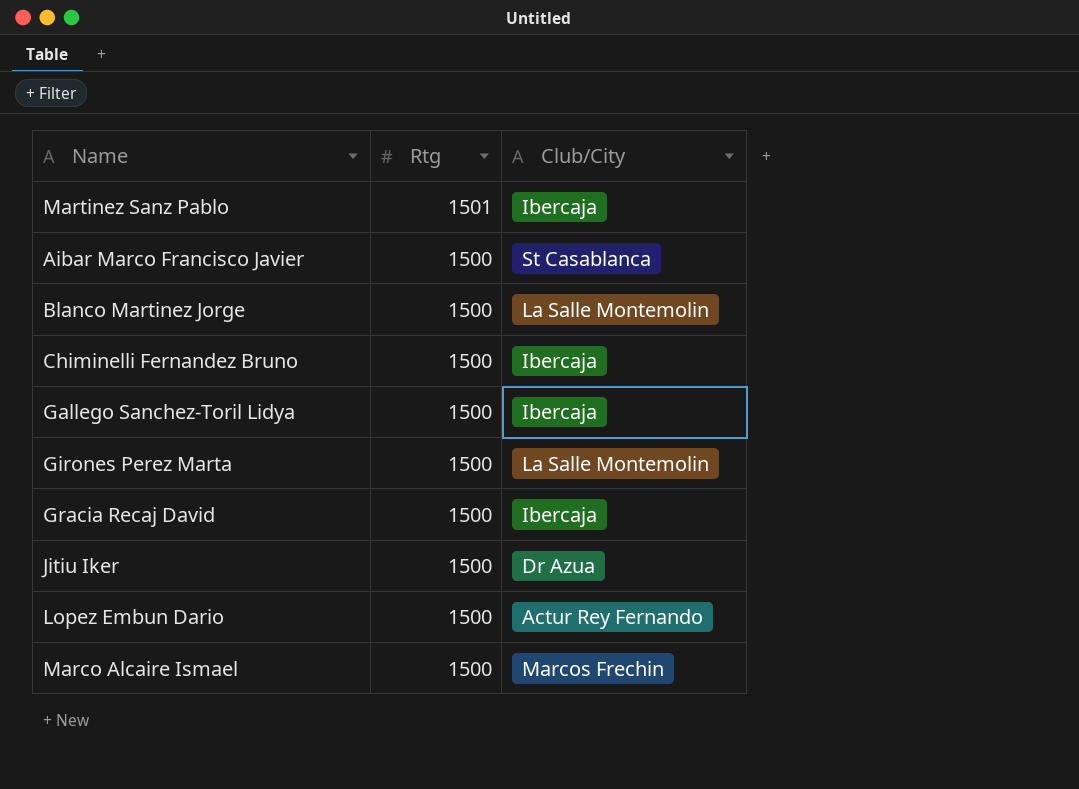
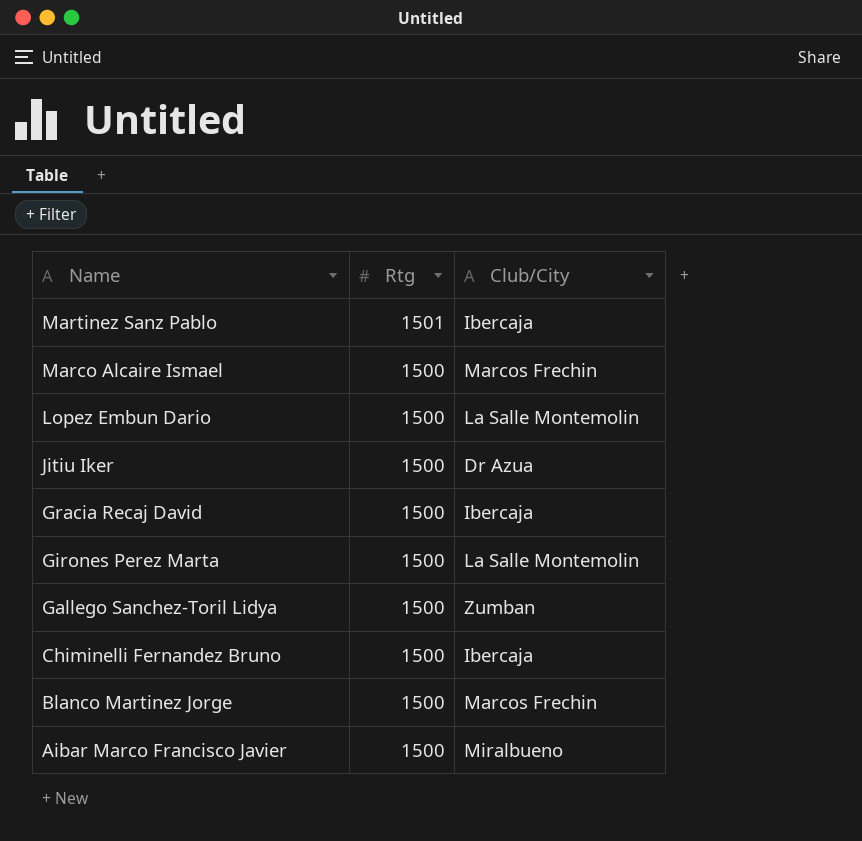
row order: Rtg descending -> Name descending
Lopez Embun Dario | Club/City: Actur Rey Fernando -> La Salle Montemolin
Gallego Sanchez-Toril Lidya | Club/City: Ibercaja -> Zumban
Blanco Martinez Jorge | Club/City: La Salle Montemolin -> Marcos Frechin
Aibar Marco Francisco Javier | Club/City: St Casablanca -> Miralbueno

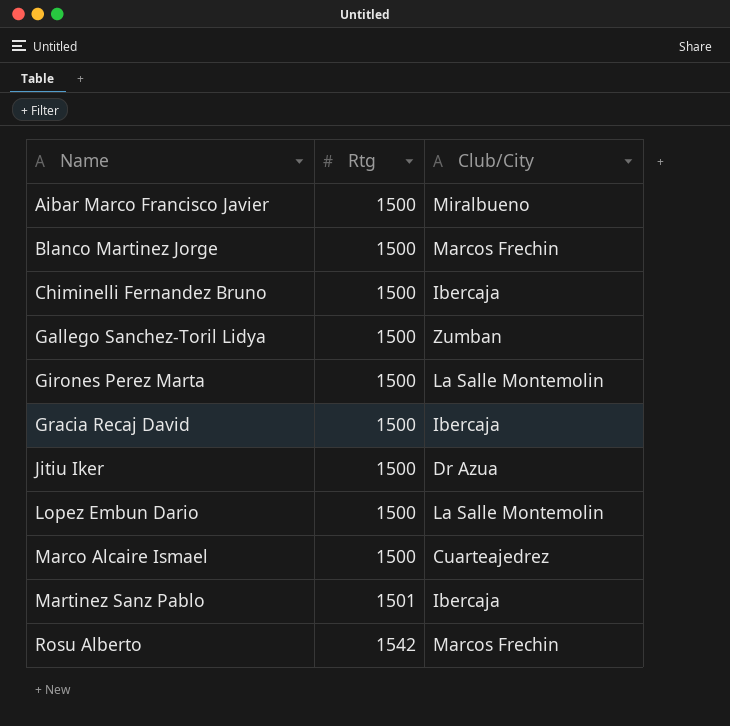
row order: Name descending -> Name ascending
Marco Alcaire Ismael | Club/City: Marcos Frechin -> Cuarteajedrez
row Rosu Alberto: none -> 1542 | Marcos Frechin

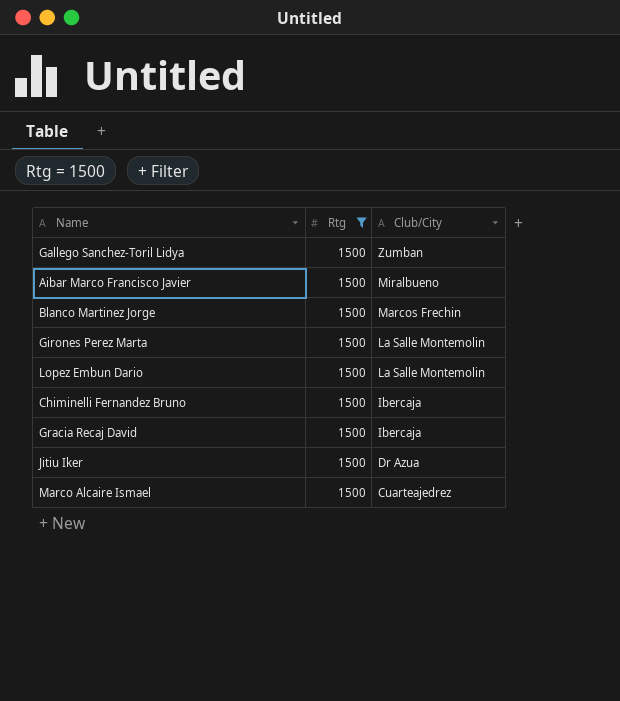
filter: none -> Rtg = 1500
row order: Name ascending -> Club/City descending

